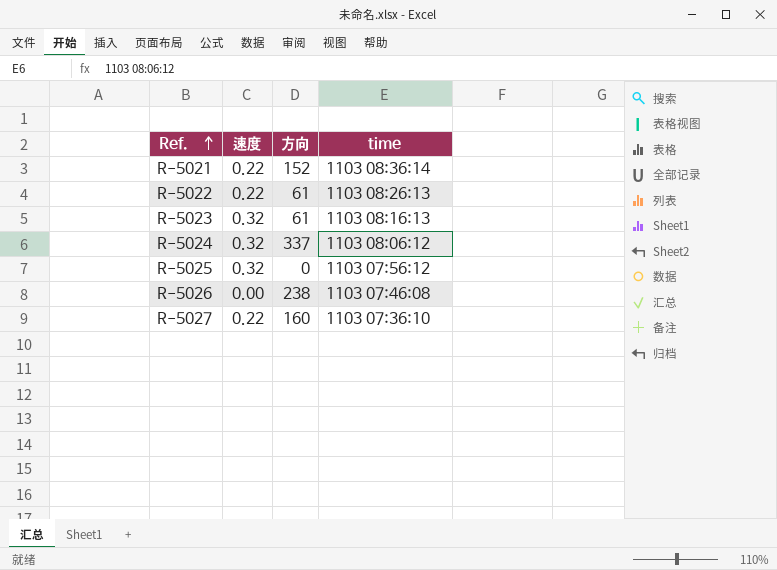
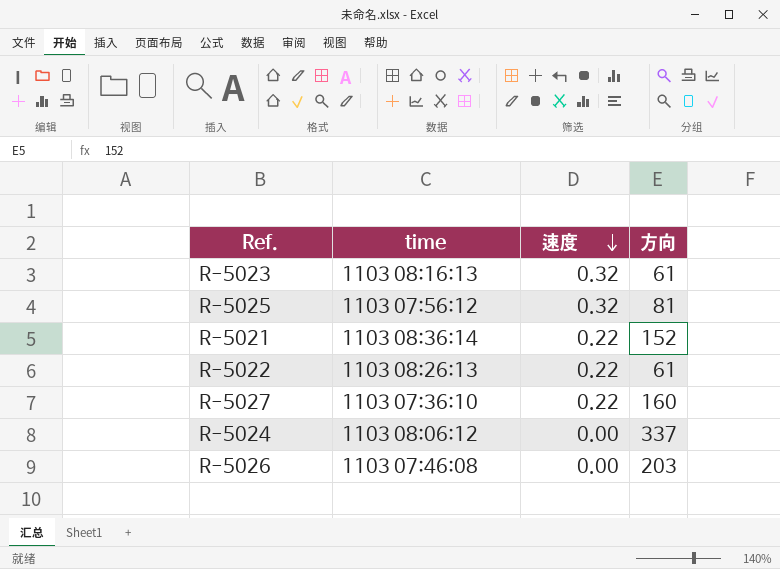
row order: Ref. ascending -> 速度 descending
column time | position: 4 -> 2
R-5025 | 方向: 0 -> 81
R-5024 | 速度: 0.32 -> 0.00
R-5026 | 方向: 238 -> 203

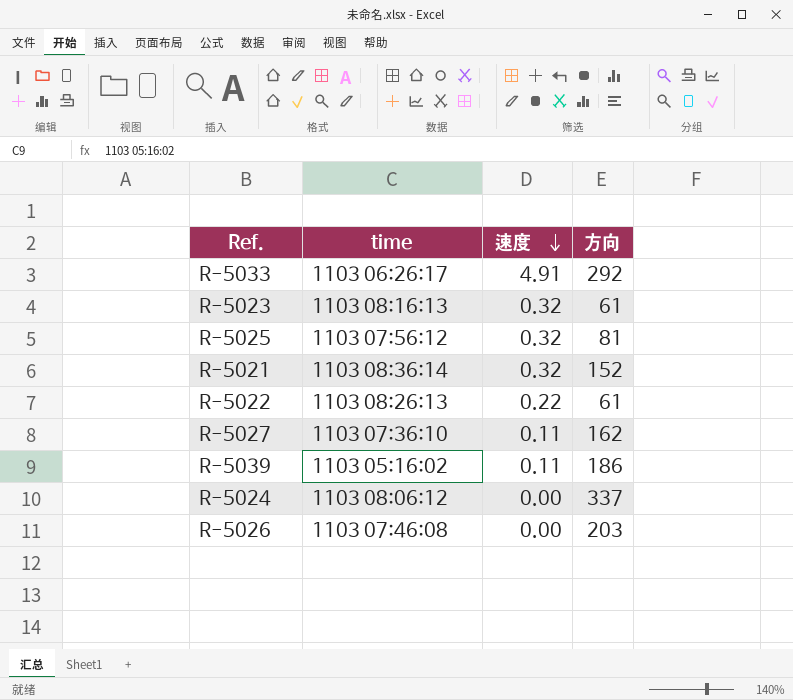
row R-5033: none -> 1103 06:26:17 | 4.91 | 292
R-5021 | 速度: 0.22 -> 0.32
R-5027 | 速度: 0.22 -> 0.11
R-5027 | 方向: 160 -> 162
row R-5039: none -> 1103 05:16:02 | 0.11 | 186

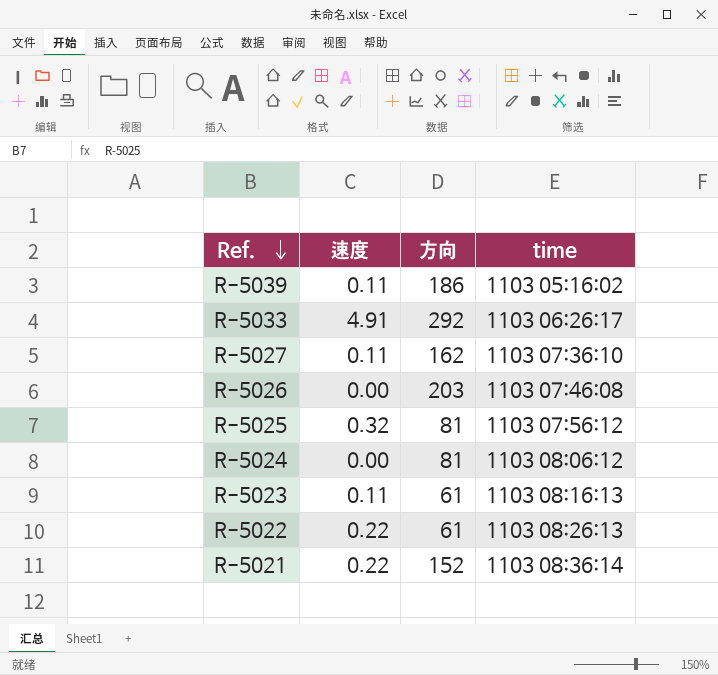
row order: 速度 descending -> Ref. descending
column time | position: 2 -> 4
R-5024 | 方向: 337 -> 81
R-5023 | 速度: 0.32 -> 0.11
R-5021 | 速度: 0.32 -> 0.22

